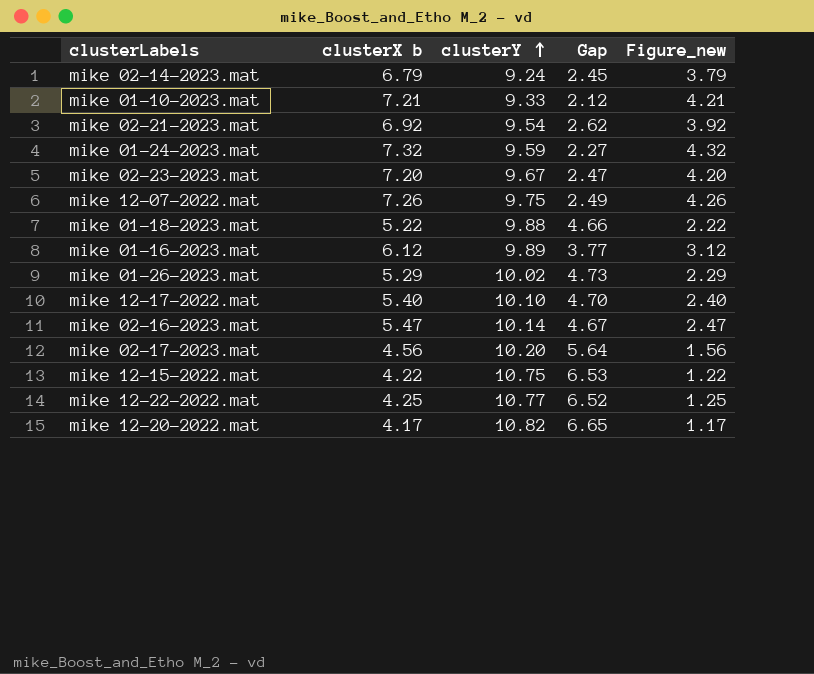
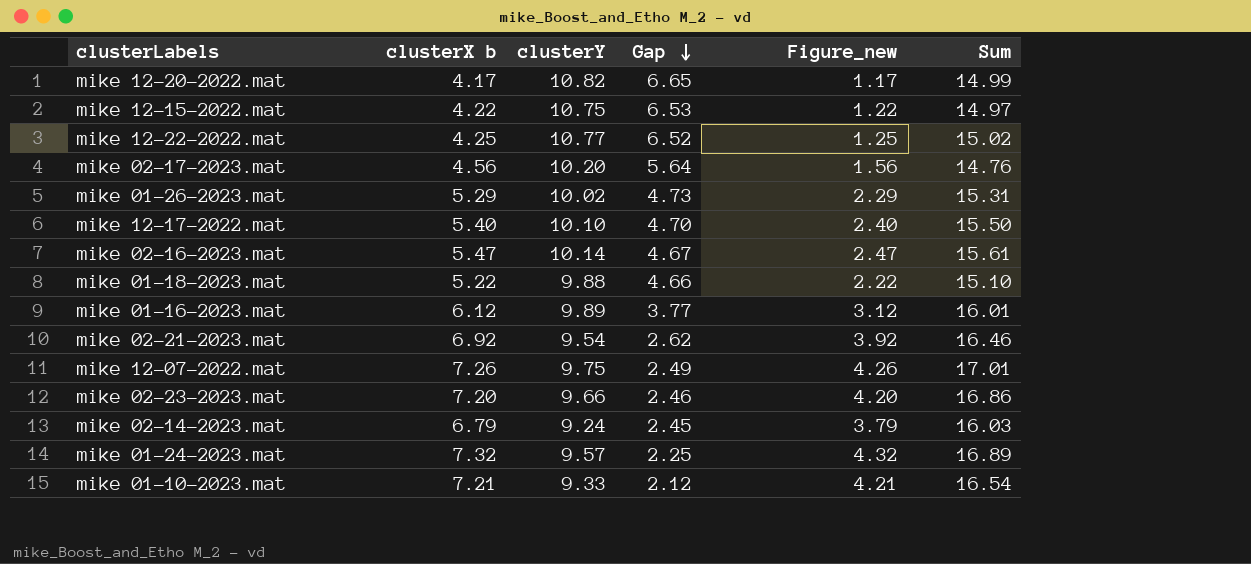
row order: clusterY ascending -> Gap descending
column Sum | formula: none -> [clusterX b] + [clusterY]
mike 02-23-2023.mat | clusterY: 9.67 -> 9.66
mike 02-23-2023.mat | Gap: 2.47 -> 2.46
mike 01-24-2023.mat | clusterY: 9.59 -> 9.57
mike 01-24-2023.mat | Gap: 2.27 -> 2.25

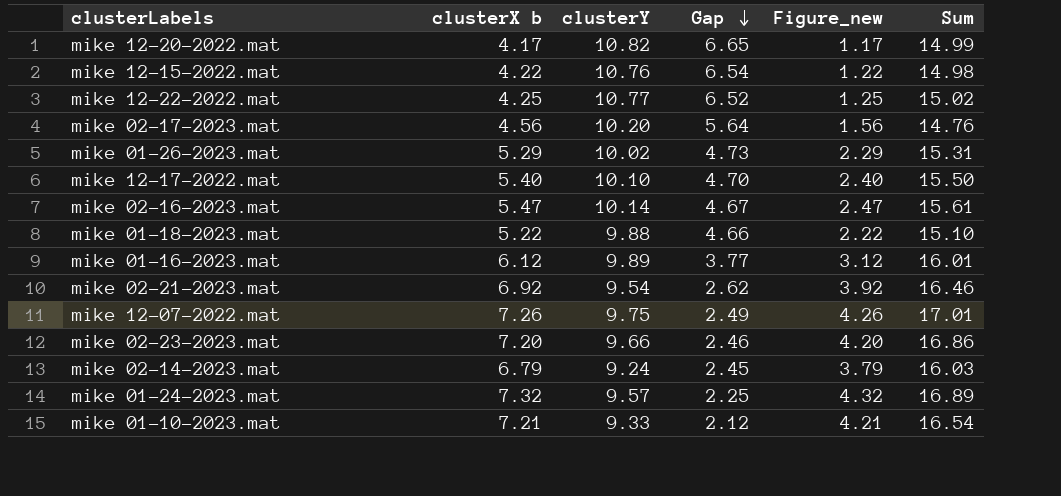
mike 12-15-2022.mat | clusterY: 10.75 -> 10.76
mike 12-15-2022.mat | Gap: 6.53 -> 6.54
mike 12-15-2022.mat | Sum: 14.97 -> 14.98

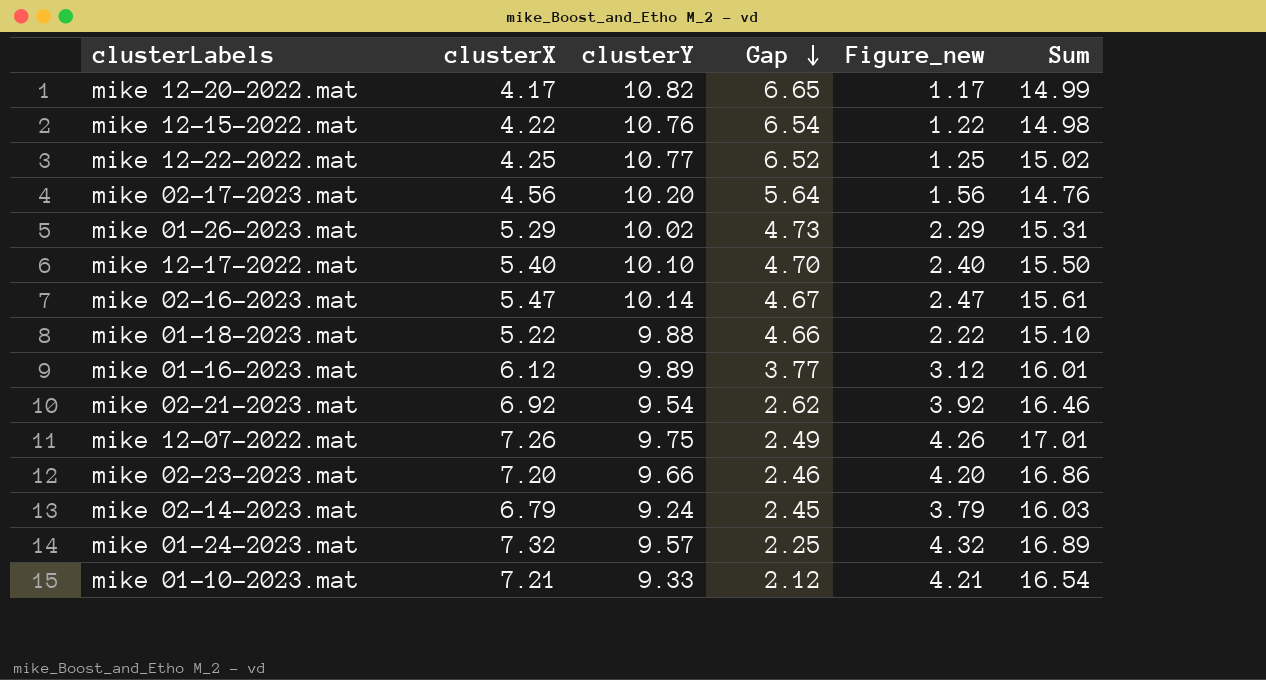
column name: clusterX b -> clusterX

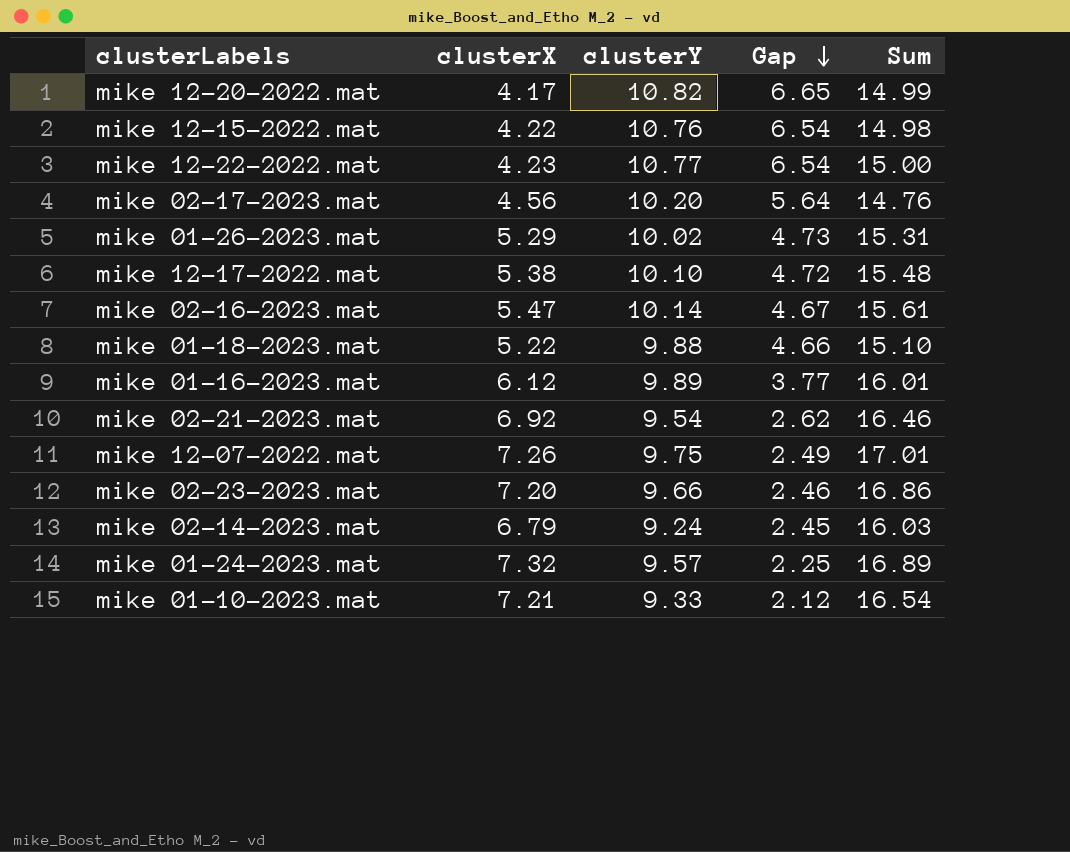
column Figure_new | formula: [clusterX] - 3 -> none
mike 12-22-2022.mat | clusterX: 4.25 -> 4.23
mike 12-22-2022.mat | Gap: 6.52 -> 6.54
mike 12-22-2022.mat | Sum: 15.02 -> 15.00
mike 12-17-2022.mat | clusterX: 5.40 -> 5.38
mike 12-17-2022.mat | Gap: 4.70 -> 4.72
mike 12-17-2022.mat | Sum: 15.50 -> 15.48

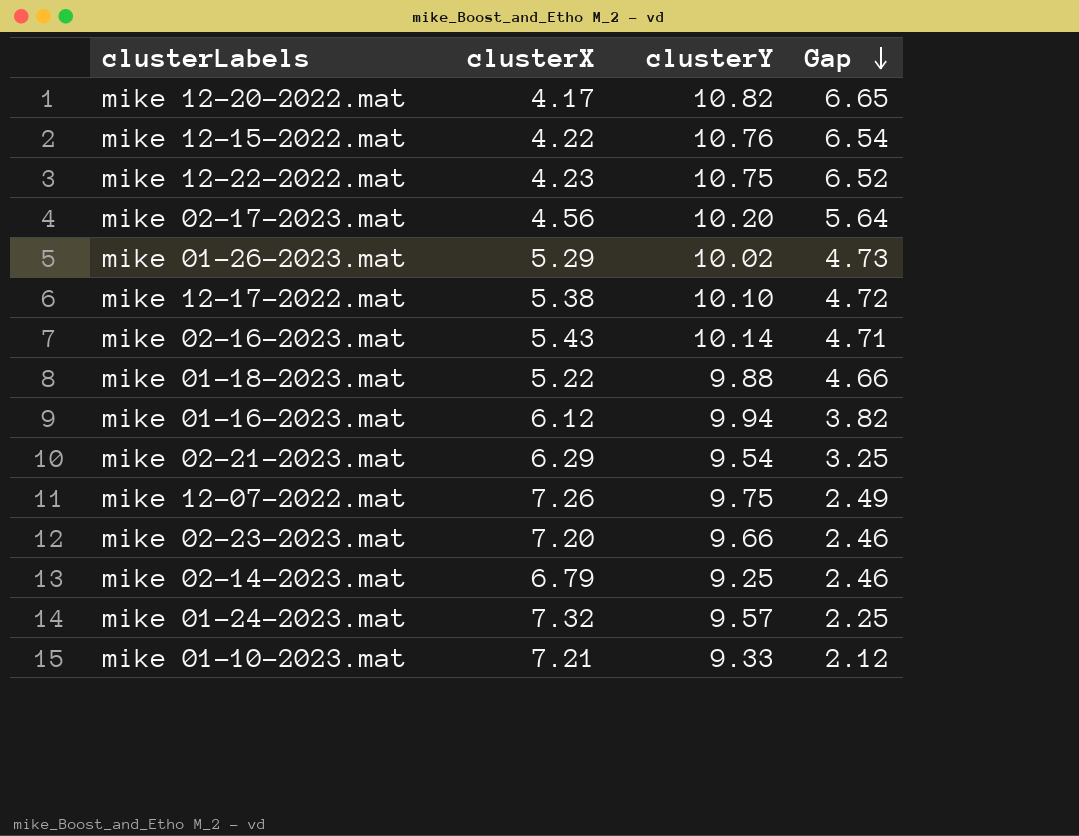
column Sum | formula: [clusterX] + [clusterY] -> none
mike 12-22-2022.mat | clusterY: 10.77 -> 10.75
mike 12-22-2022.mat | Gap: 6.54 -> 6.52
mike 02-16-2023.mat | clusterX: 5.47 -> 5.43
mike 02-16-2023.mat | Gap: 4.67 -> 4.71
mike 01-16-2023.mat | clusterY: 9.89 -> 9.94
mike 01-16-2023.mat | Gap: 3.77 -> 3.82
mike 02-21-2023.mat | clusterX: 6.92 -> 6.29
mike 02-21-2023.mat | Gap: 2.62 -> 3.25
mike 02-14-2023.mat | clusterY: 9.24 -> 9.25
mike 02-14-2023.mat | Gap: 2.45 -> 2.46

